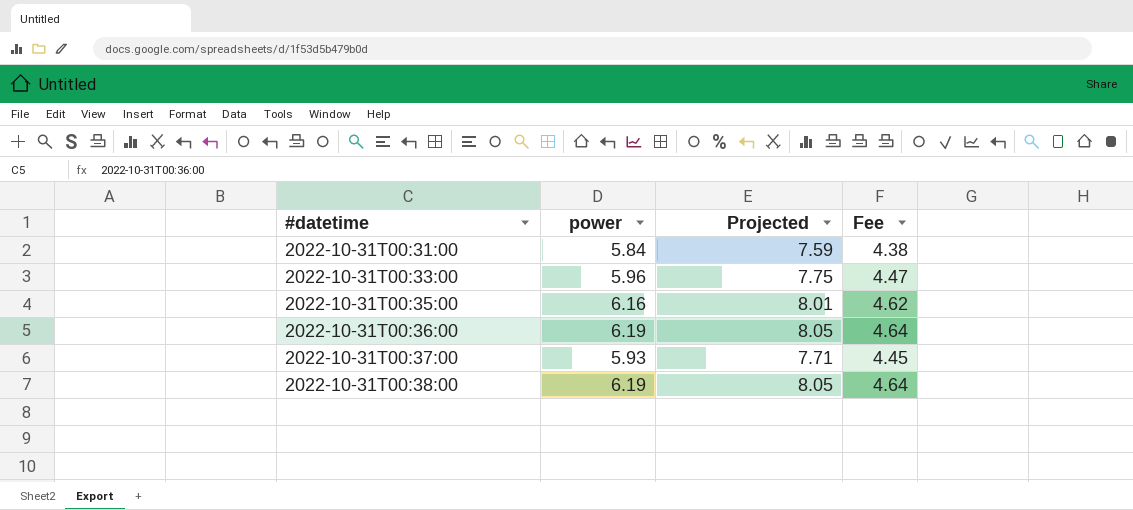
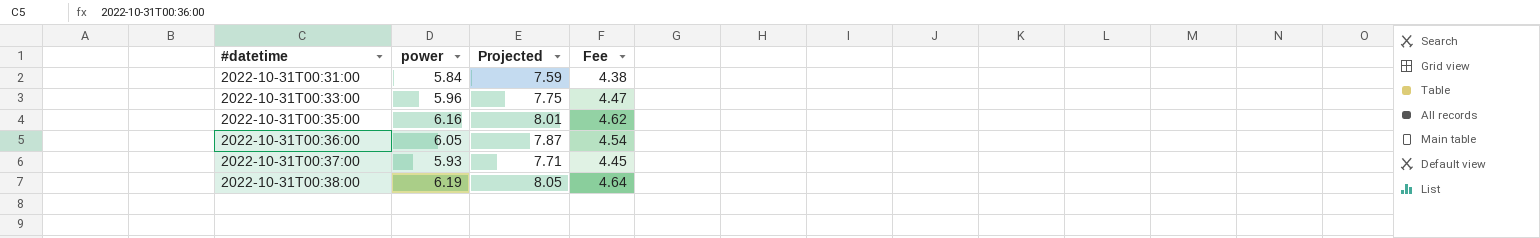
2022-10-31T00:36:00 | power: 6.19 -> 6.05
2022-10-31T00:36:00 | Projected: 8.05 -> 7.87
2022-10-31T00:36:00 | Fee: 4.64 -> 4.54

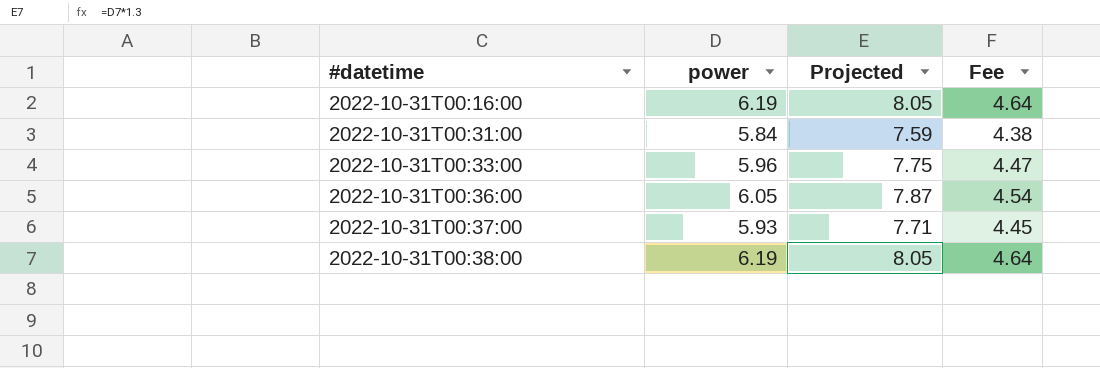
row 2022-10-31T00:35:00: 6.16 | 8.01 | 4.62 -> none
row 2022-10-31T00:16:00: none -> 6.19 | 8.05 | 4.64

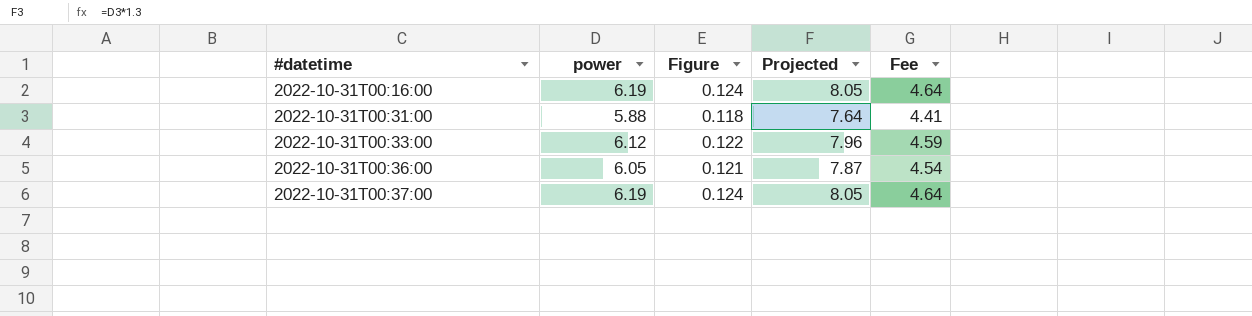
column Figure | formula: none -> [power] * 0.02
row 2022-10-31T00:38:00: 6.19 | 8.05 | 4.64 -> none
2022-10-31T00:31:00 | power: 5.84 -> 5.88
2022-10-31T00:31:00 | Projected: 7.59 -> 7.64
2022-10-31T00:31:00 | Fee: 4.38 -> 4.41
2022-10-31T00:33:00 | power: 5.96 -> 6.12
2022-10-31T00:33:00 | Projected: 7.75 -> 7.96
2022-10-31T00:33:00 | Fee: 4.47 -> 4.59
2022-10-31T00:37:00 | power: 5.93 -> 6.19
2022-10-31T00:37:00 | Projected: 7.71 -> 8.05
2022-10-31T00:37:00 | Fee: 4.45 -> 4.64

